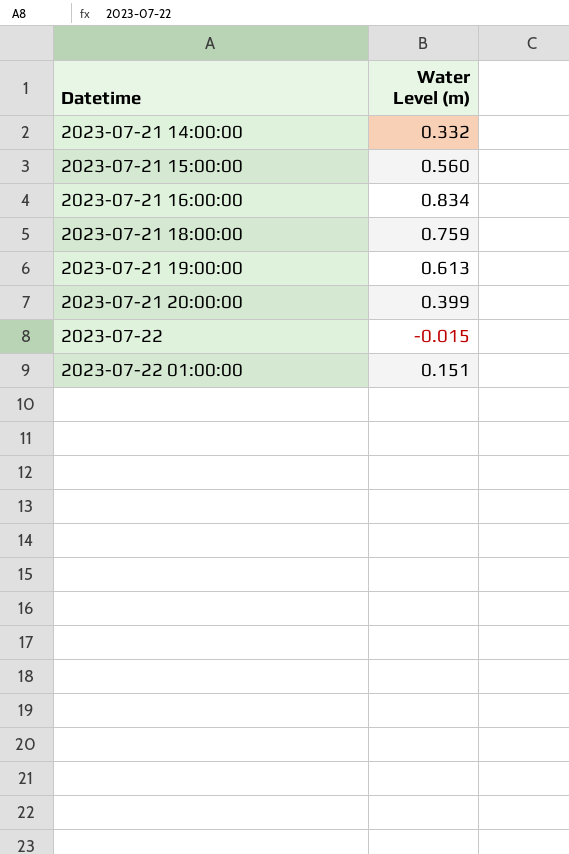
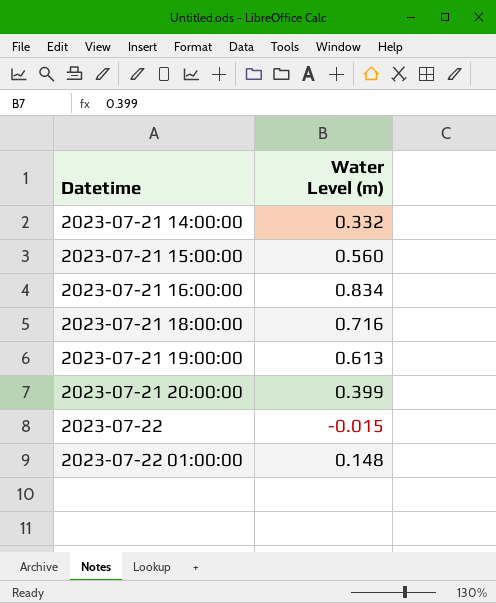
2023-07-21 18:00:00 | Water Level (m): 0.759 -> 0.716
2023-07-22 01:00:00 | Water Level (m): 0.151 -> 0.148

